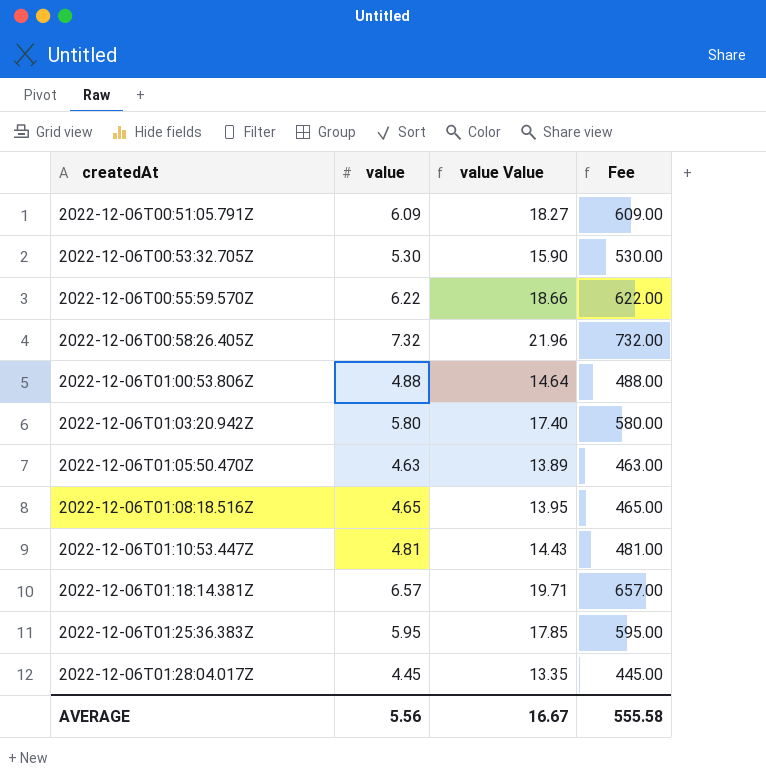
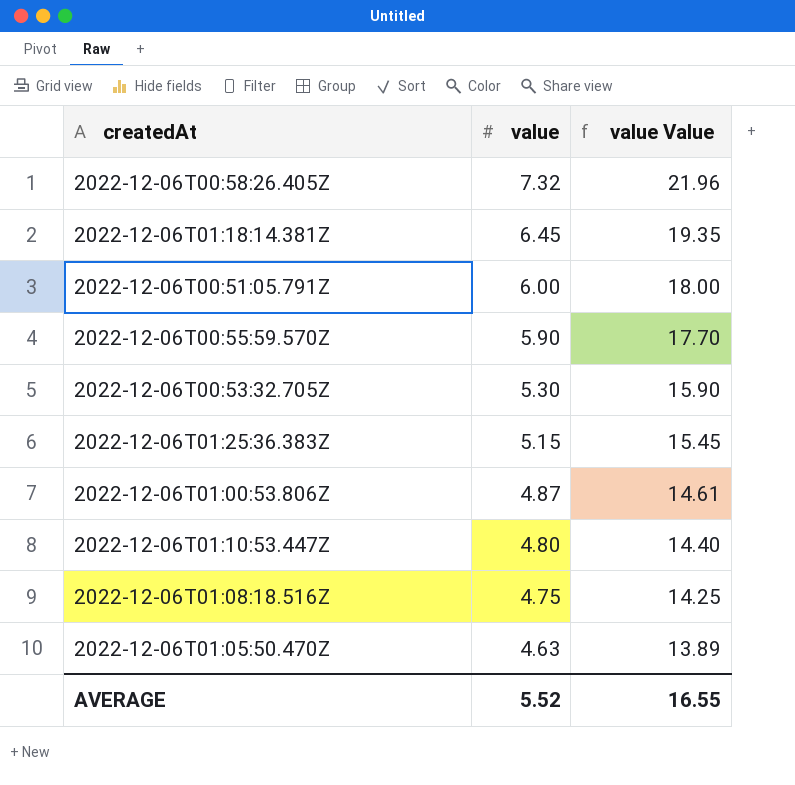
row order: createdAt ascending -> value descending
column Fee | formula: [value] * 100 -> none
row 2022-12-06T01:03:20.942Z: 5.80 | 17.40 | 580.00 -> none
row 2022-12-06T01:28:04.017Z: 4.45 | 13.35 | 445.00 -> none
2022-12-06T01:18:14.381Z | value: 6.57 -> 6.45
2022-12-06T01:18:14.381Z | value Value: 19.71 -> 19.35
2022-12-06T00:51:05.791Z | value: 6.09 -> 6.00
2022-12-06T00:51:05.791Z | value Value: 18.27 -> 18.00
2022-12-06T00:55:59.570Z | value: 6.22 -> 5.90
2022-12-06T00:55:59.570Z | value Value: 18.66 -> 17.70
2022-12-06T01:25:36.383Z | value: 5.95 -> 5.15
2022-12-06T01:25:36.383Z | value Value: 17.85 -> 15.45
2022-12-06T01:00:53.806Z | value: 4.88 -> 4.87
2022-12-06T01:00:53.806Z | value Value: 14.64 -> 14.61
2022-12-06T01:10:53.447Z | value: 4.81 -> 4.80
2022-12-06T01:10:53.447Z | value Value: 14.43 -> 14.40
2022-12-06T01:08:18.516Z | value: 4.65 -> 4.75
2022-12-06T01:08:18.516Z | value Value: 13.95 -> 14.25
AVERAGE | value: 5.56 -> 5.52
AVERAGE | value Value: 16.67 -> 16.55

